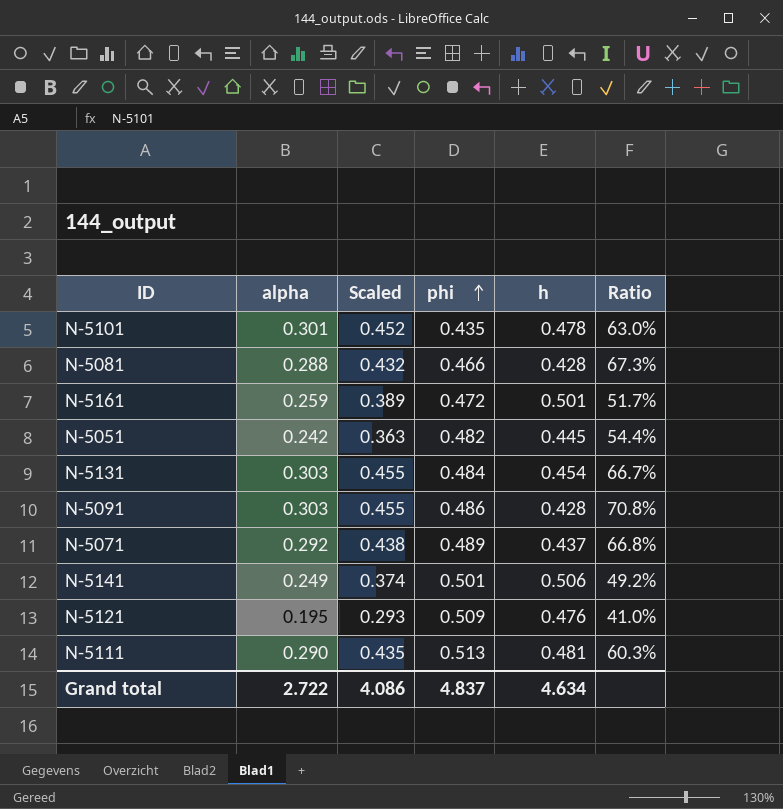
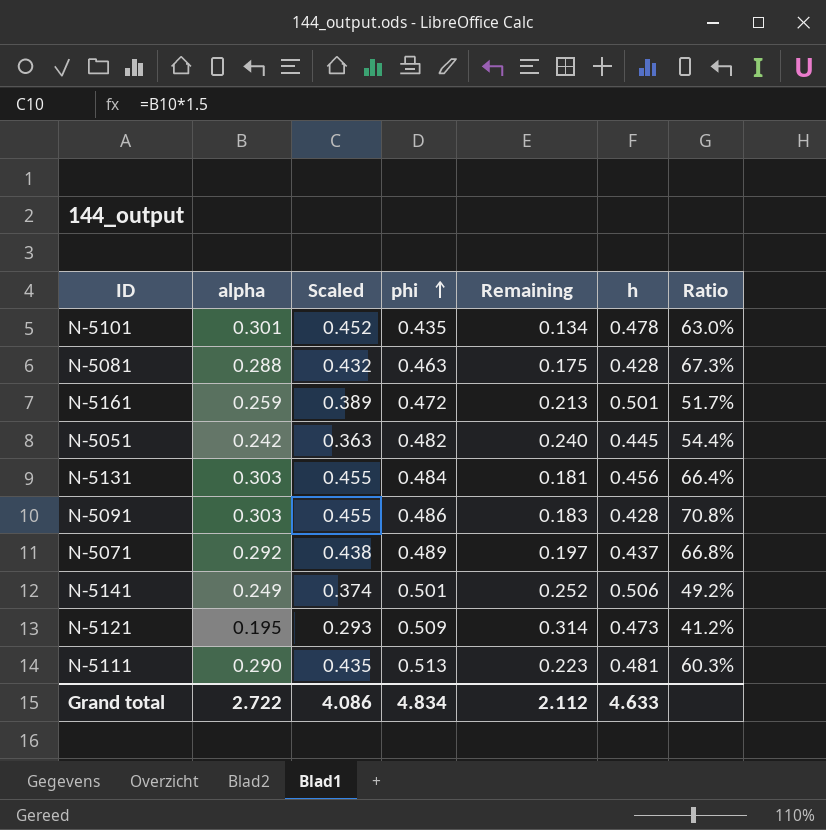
column Remaining | formula: none -> [phi] - [alpha]
N-5081 | phi: 0.466 -> 0.463
N-5131 | h: 0.454 -> 0.456
N-5131 | Ratio: 66.7% -> 66.4%
N-5121 | h: 0.476 -> 0.473
N-5121 | Ratio: 41.0% -> 41.2%
Grand total | phi: 4.837 -> 4.834
Grand total | h: 4.634 -> 4.633

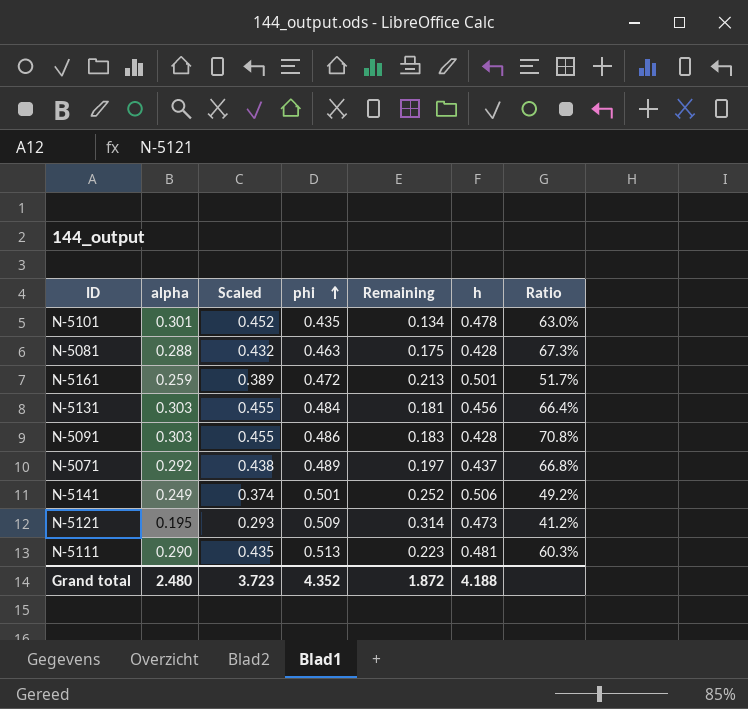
row N-5051: 0.242 | 0.363 | 0.482 | 0.240 | 0.445 | 54.4% -> none
Grand total | alpha: 2.722 -> 2.480
Grand total | Scaled: 4.086 -> 3.723
Grand total | phi: 4.834 -> 4.352
Grand total | Remaining: 2.112 -> 1.872
Grand total | h: 4.633 -> 4.188

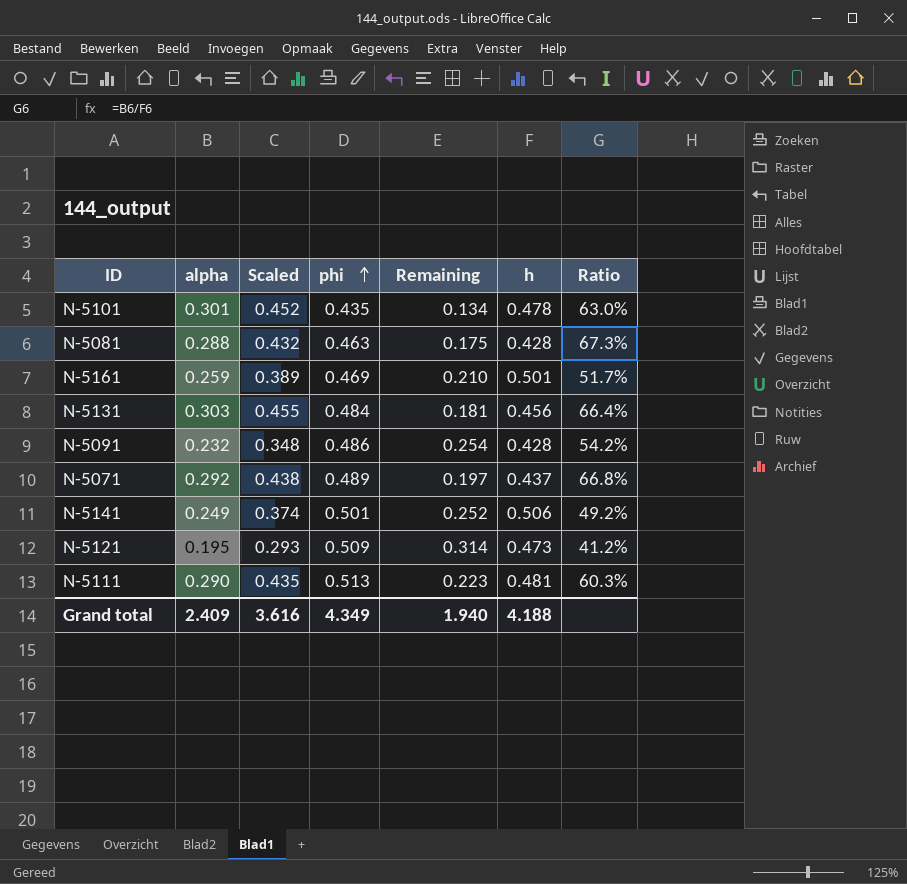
N-5161 | phi: 0.472 -> 0.469
N-5161 | Remaining: 0.213 -> 0.210
N-5091 | alpha: 0.303 -> 0.232
N-5091 | Scaled: 0.455 -> 0.348
N-5091 | Remaining: 0.183 -> 0.254
N-5091 | Ratio: 70.8% -> 54.2%
Grand total | alpha: 2.480 -> 2.409
Grand total | Scaled: 3.723 -> 3.616
Grand total | phi: 4.352 -> 4.349
Grand total | Remaining: 1.872 -> 1.940

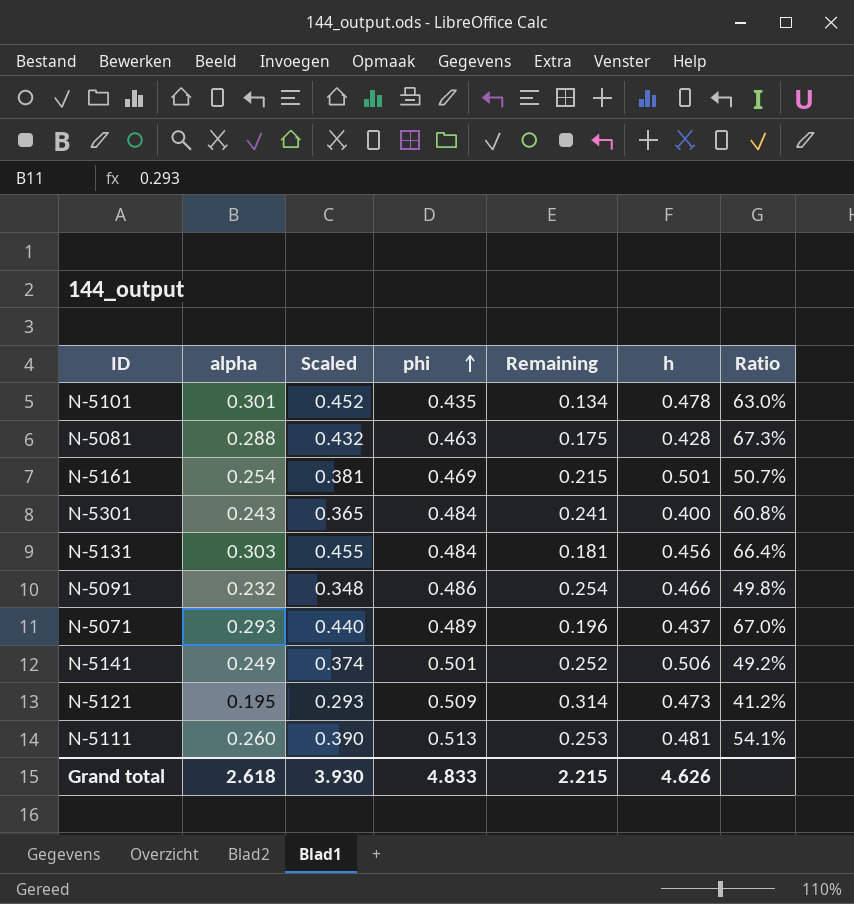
N-5161 | alpha: 0.259 -> 0.254
N-5161 | Scaled: 0.389 -> 0.381
N-5161 | Remaining: 0.210 -> 0.215
N-5161 | Ratio: 51.7% -> 50.7%
row N-5301: none -> 0.243 | 0.365 | 0.484 | 0.241 | 0.400 | 60.8%
N-5091 | h: 0.428 -> 0.466
N-5091 | Ratio: 54.2% -> 49.8%
N-5071 | alpha: 0.292 -> 0.293
N-5071 | Scaled: 0.438 -> 0.440
N-5071 | Remaining: 0.197 -> 0.196
N-5071 | Ratio: 66.8% -> 67.0%
N-5111 | alpha: 0.290 -> 0.260
N-5111 | Scaled: 0.435 -> 0.390
N-5111 | Remaining: 0.223 -> 0.253
N-5111 | Ratio: 60.3% -> 54.1%
Grand total | alpha: 2.409 -> 2.618
Grand total | Scaled: 3.616 -> 3.930
Grand total | phi: 4.349 -> 4.833
Grand total | Remaining: 1.940 -> 2.215
Grand total | h: 4.188 -> 4.626

